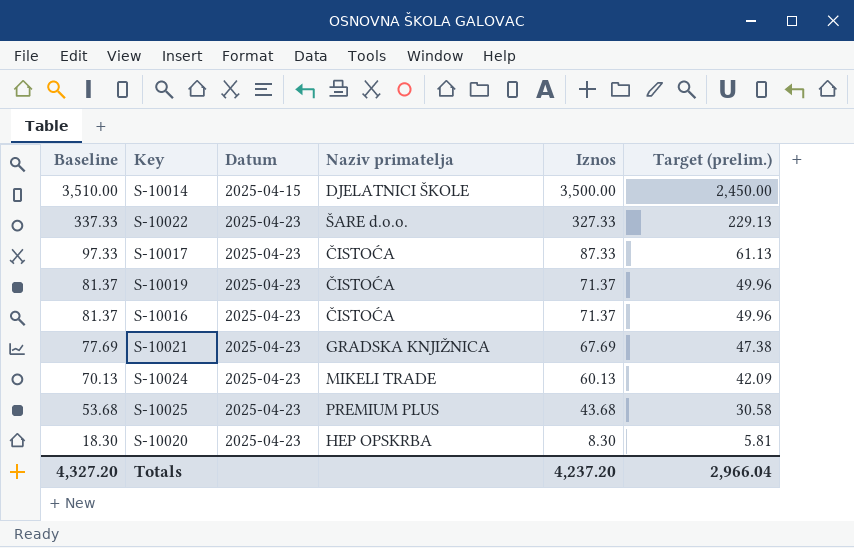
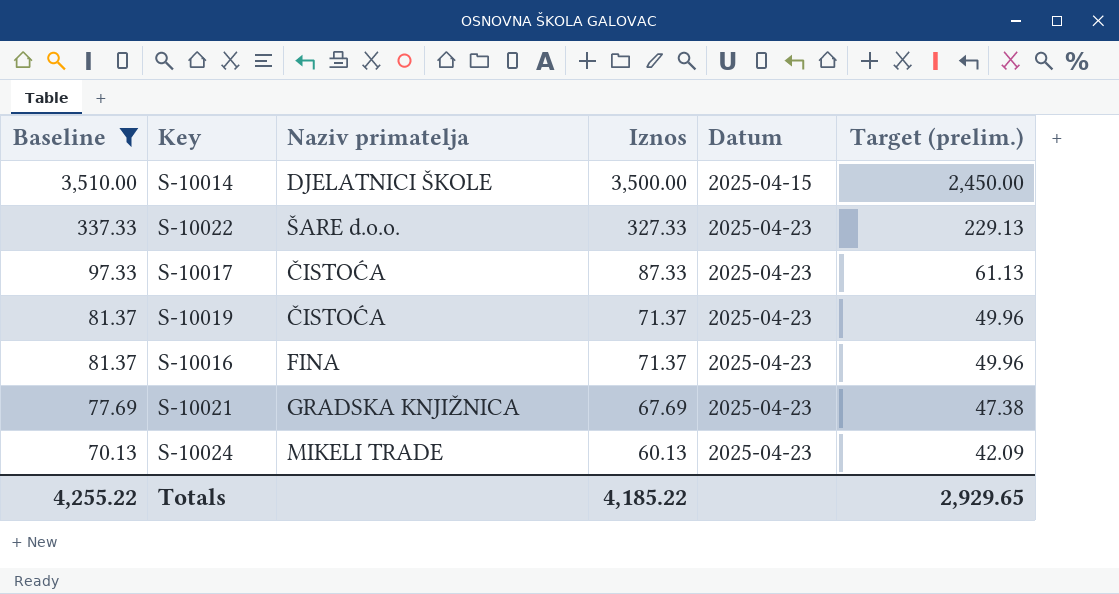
filter: none -> Baseline >= 70.13
column Datum | position: 3 -> 5
S-10016 | Naziv primatelja: ČISTOĆA -> FINA
Totals | Baseline: 4,327.20 -> 4,255.22
Totals | Iznos: 4,237.20 -> 4,185.22
Totals | Target (prelim.): 2,966.04 -> 2,929.65

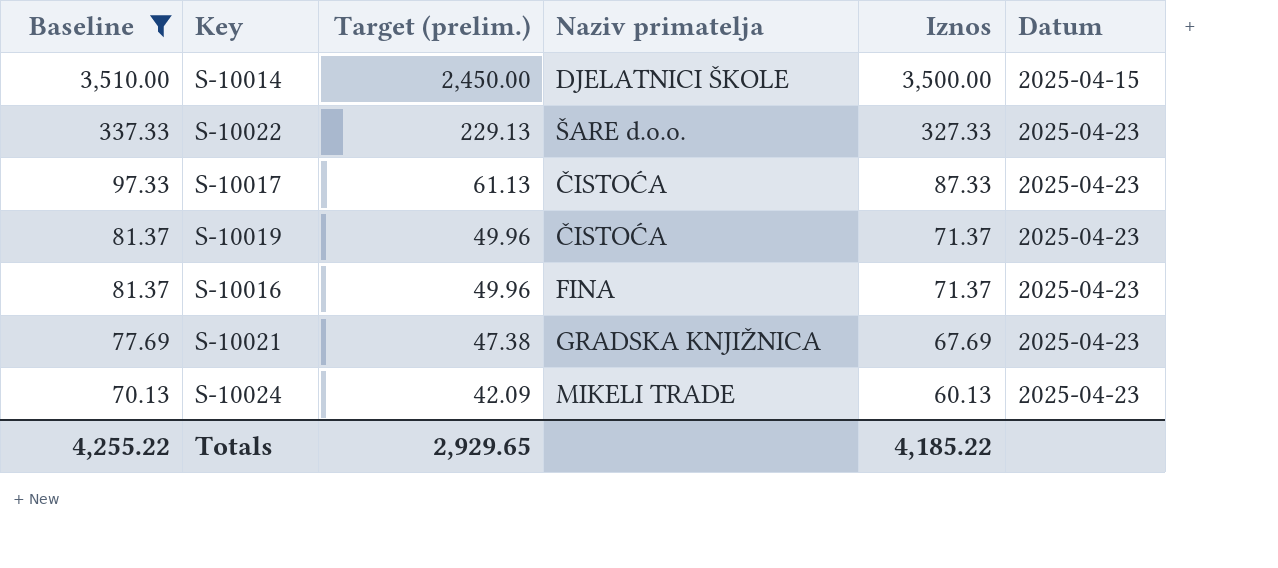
column Target (prelim.) | position: 6 -> 3

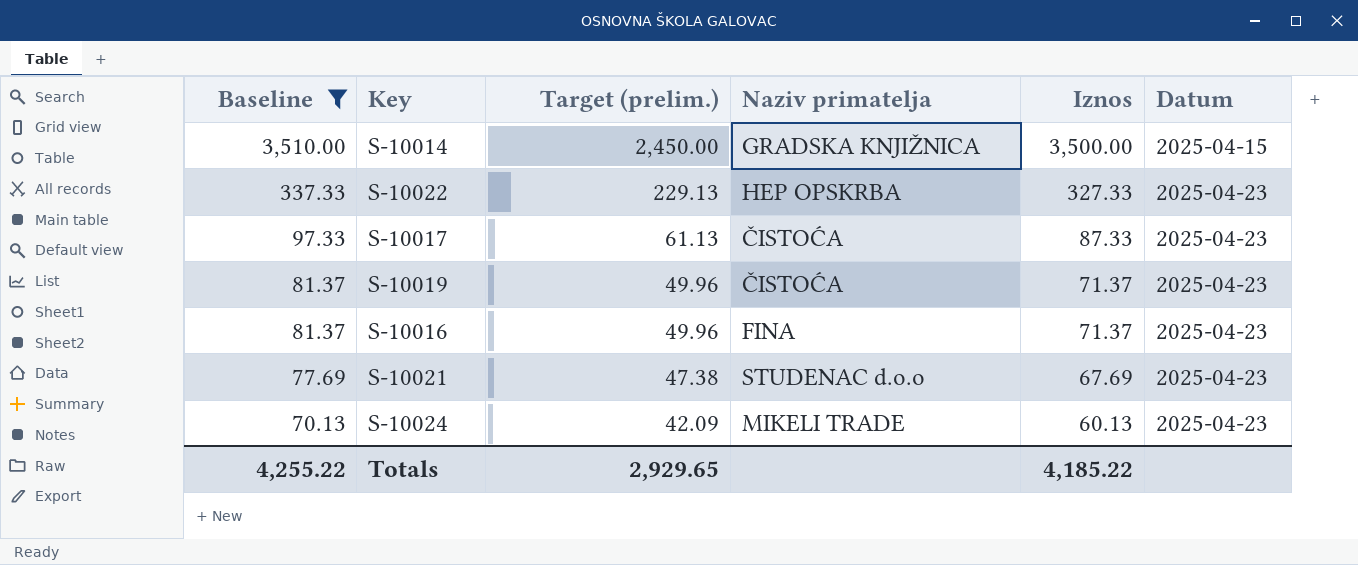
S-10014 | Naziv primatelja: DJELATNICI ŠKOLE -> GRADSKA KNJIŽNICA
S-10022 | Naziv primatelja: ŠARE d.o.o. -> HEP OPSKRBA
S-10021 | Naziv primatelja: GRADSKA KNJIŽNICA -> STUDENAC d.o.o

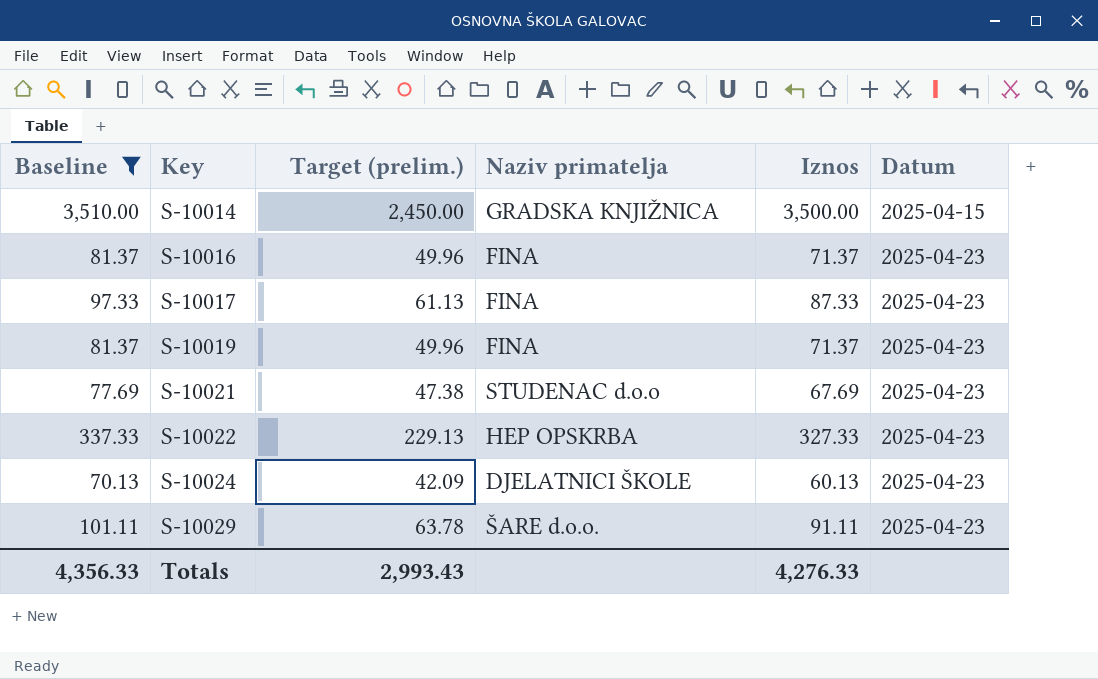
row order: Baseline descending -> Key ascending
S-10017 | Naziv primatelja: ČISTOĆA -> FINA
S-10019 | Naziv primatelja: ČISTOĆA -> FINA
S-10024 | Naziv primatelja: MIKELI TRADE -> DJELATNICI ŠKOLE
row S-10029: none -> 101.11 | 63.78 | ŠARE d.o.o. | 91.11 | 2025-04-23
Totals | Baseline: 4,255.22 -> 4,356.33
Totals | Target (prelim.): 2,929.65 -> 2,993.43
Totals | Iznos: 4,185.22 -> 4,276.33

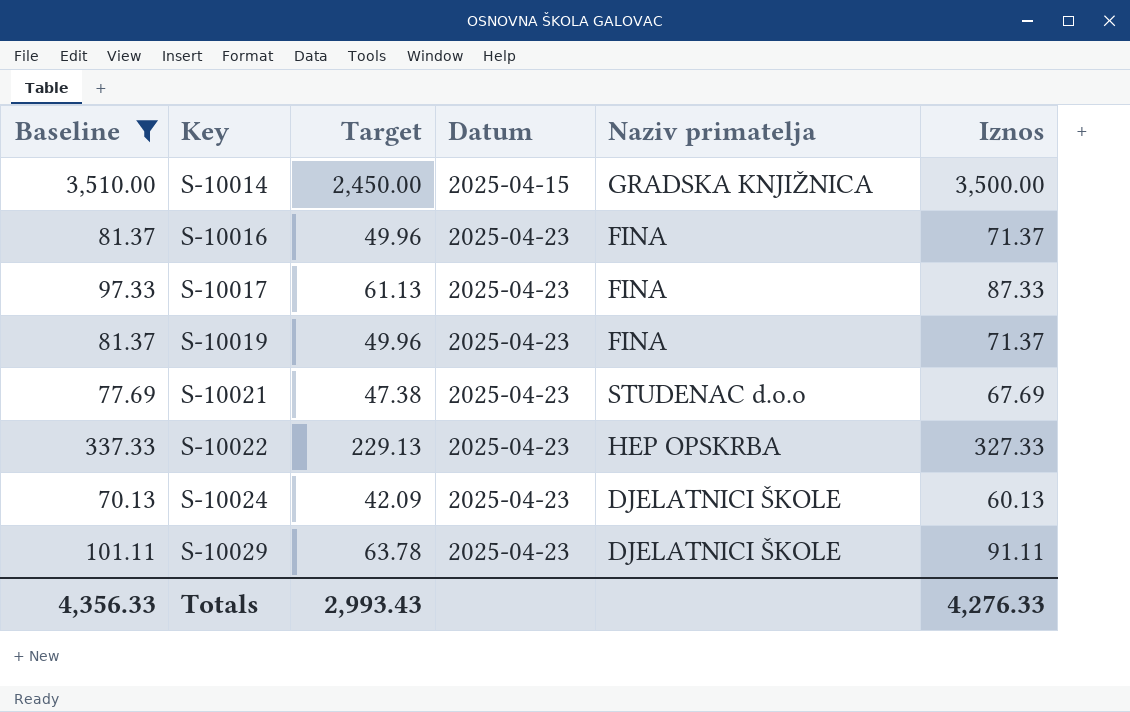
column name: Target (prelim.) -> Target
column Datum | position: 6 -> 4
S-10029 | Naziv primatelja: ŠARE d.o.o. -> DJELATNICI ŠKOLE

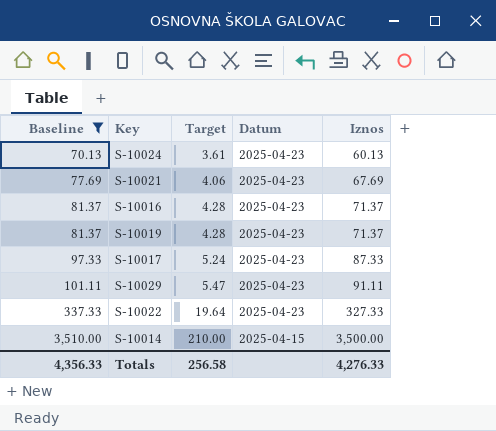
row order: Key ascending -> Baseline ascending
column Naziv primatelja | position: 5 -> none
column Target | formula: [Iznos] * 0.7 -> [Iznos] * 0.06
Totals | Target: 2,993.43 -> 256.58

